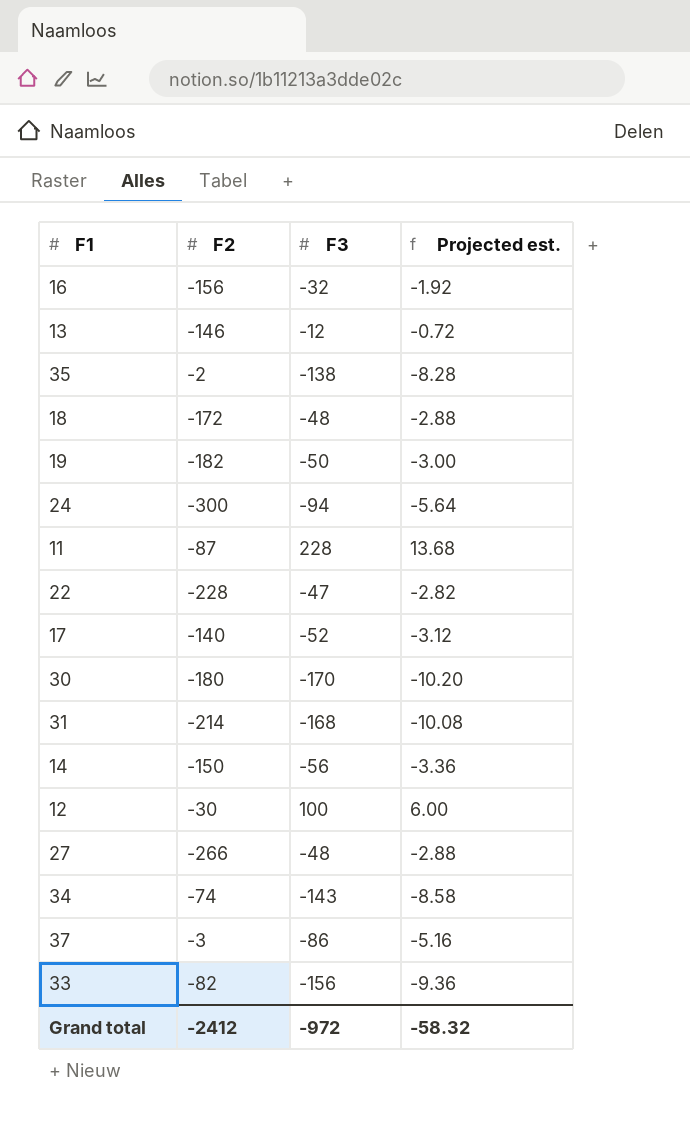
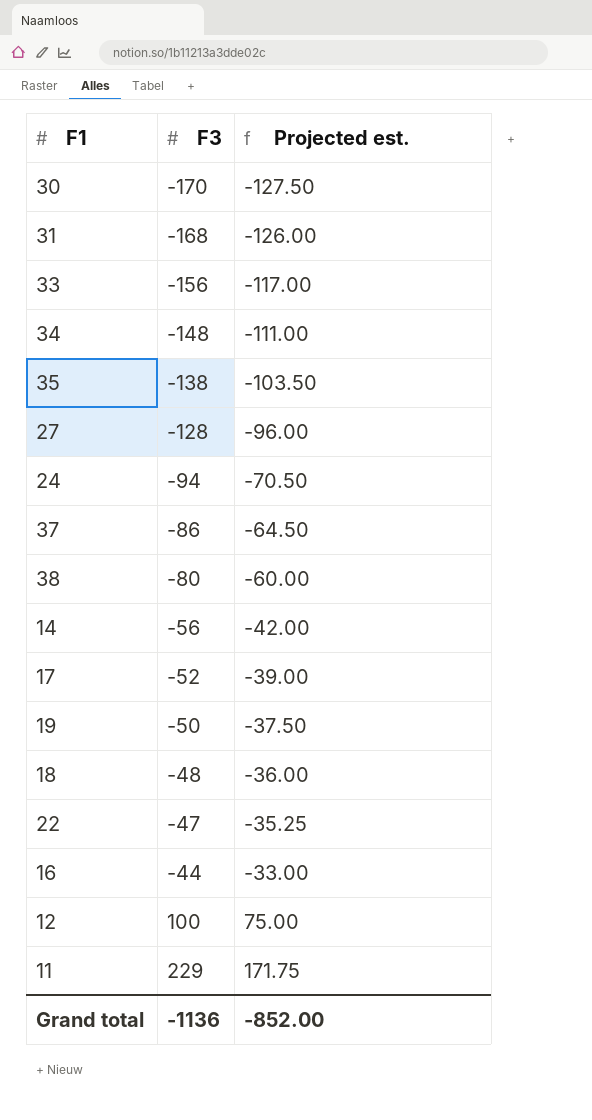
row order: none -> F3 ascending
column F2 | position: 2 -> none
column Projected est. | formula: [F3] * 0.06 -> [F3] * 0.75
row 13: -146 | -12 | -0.72 -> none
34 | F3: -143 -> -148
27 | F3: -48 -> -128
row 38: none -> -80 | -60.00
16 | F3: -32 -> -44
11 | F3: 228 -> 229
Grand total | F3: -972 -> -1136
Grand total | Projected est.: -58.32 -> -852.00

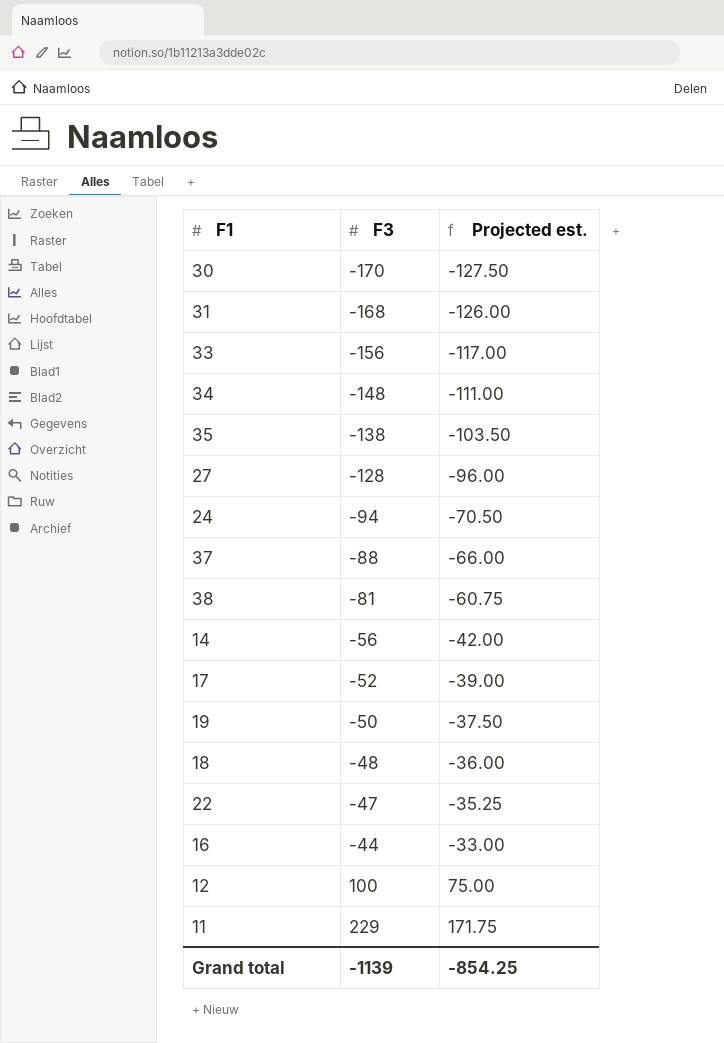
37 | F3: -86 -> -88
37 | Projected est.: -64.50 -> -66.00
38 | F3: -80 -> -81
38 | Projected est.: -60.00 -> -60.75
Grand total | F3: -1136 -> -1139
Grand total | Projected est.: -852.00 -> -854.25

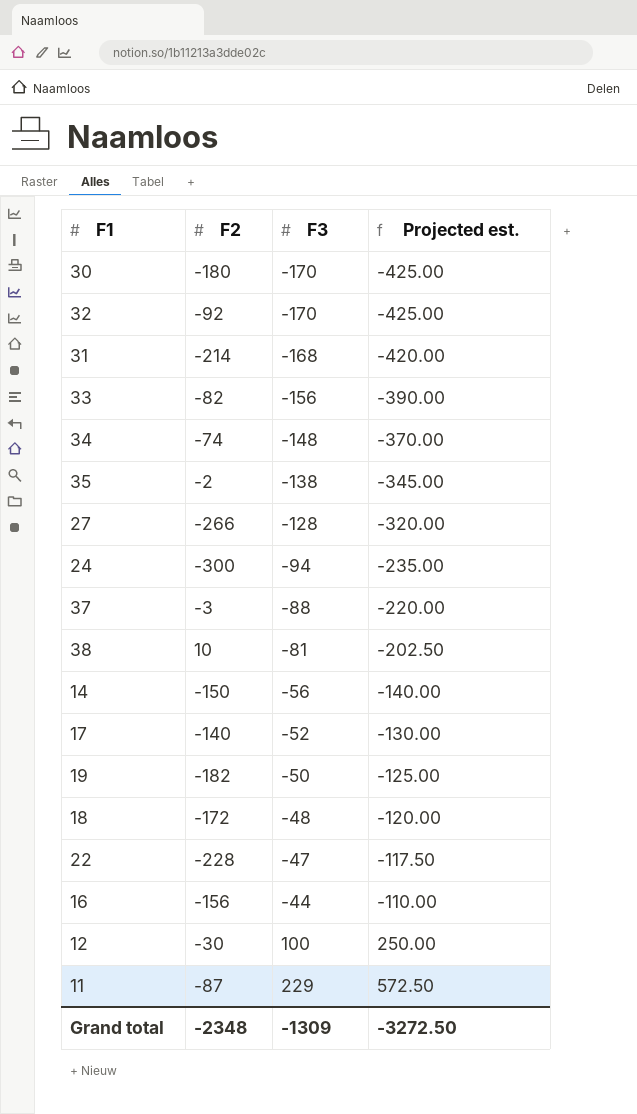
column F2 | position: none -> 2
column Projected est. | formula: [F3] * 0.75 -> [F3] * 2.5
row 32: none -> -92 | -170 | -425.00
Grand total | F3: -1139 -> -1309
Grand total | Projected est.: -854.25 -> -3272.50

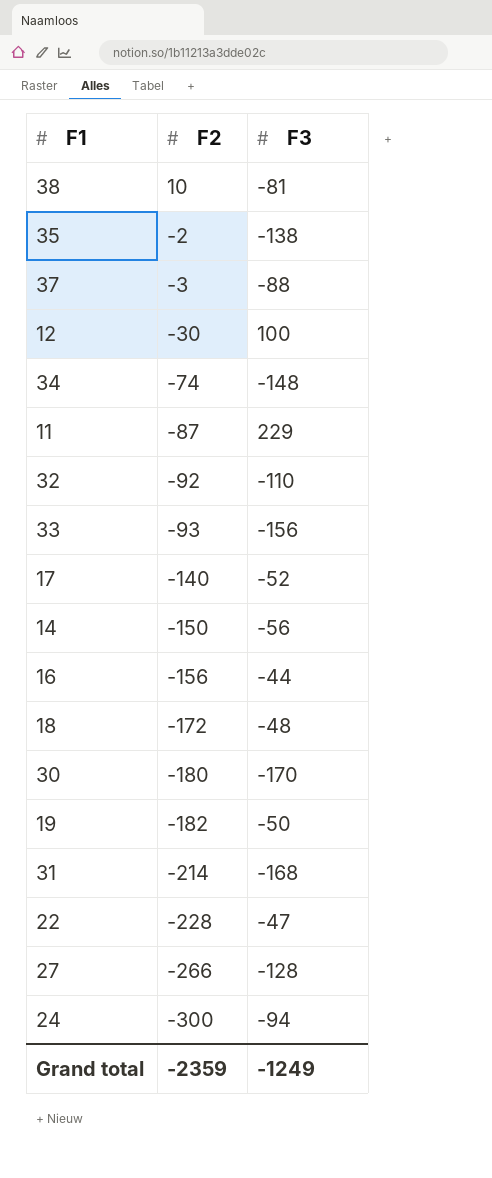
row order: F3 ascending -> F2 descending
column Projected est. | formula: [F3] * 2.5 -> none
32 | F3: -170 -> -110
33 | F2: -82 -> -93
Grand total | F2: -2348 -> -2359
Grand total | F3: -1309 -> -1249

